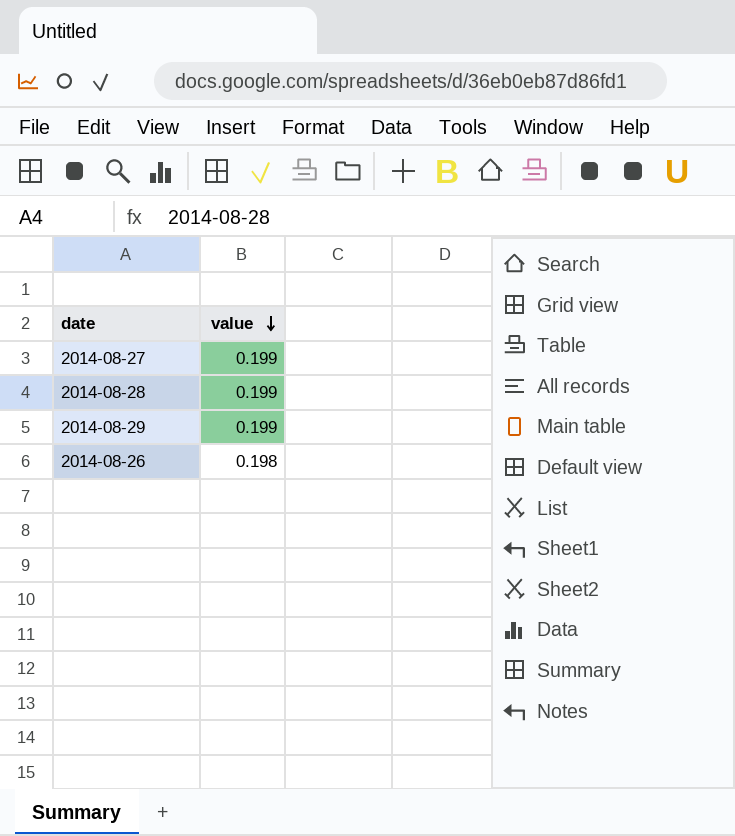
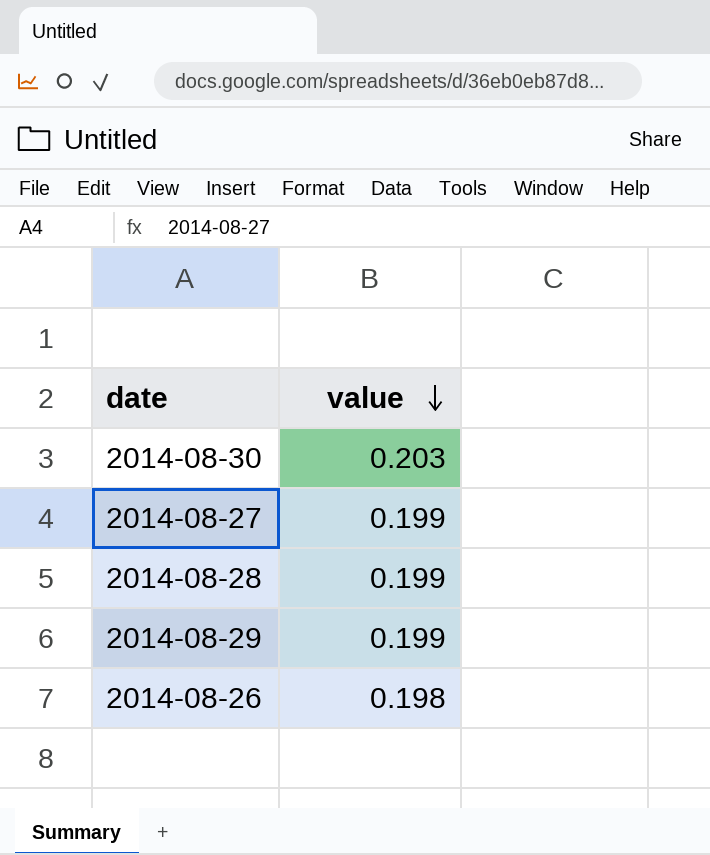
row 2014-08-30: none -> 0.203

